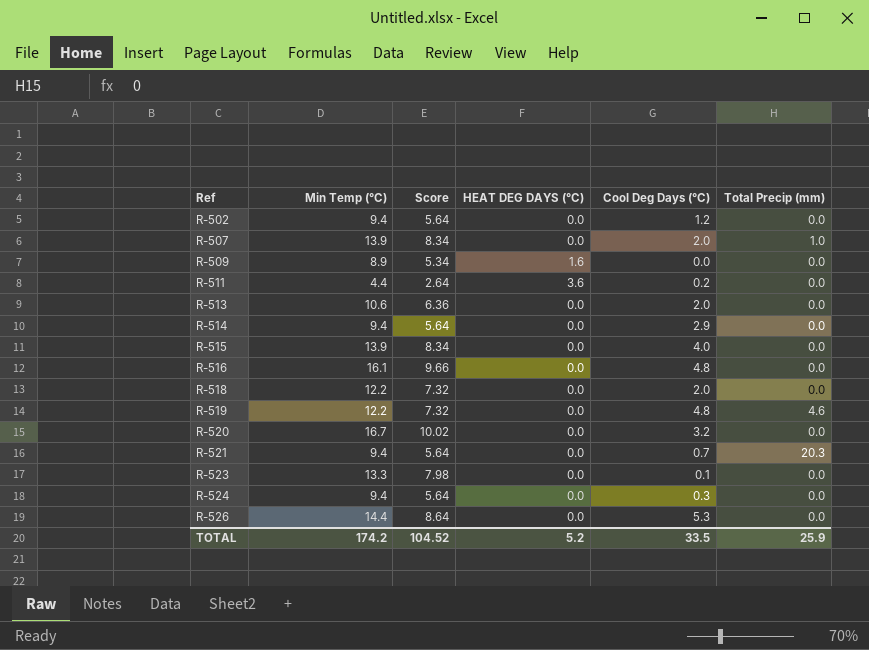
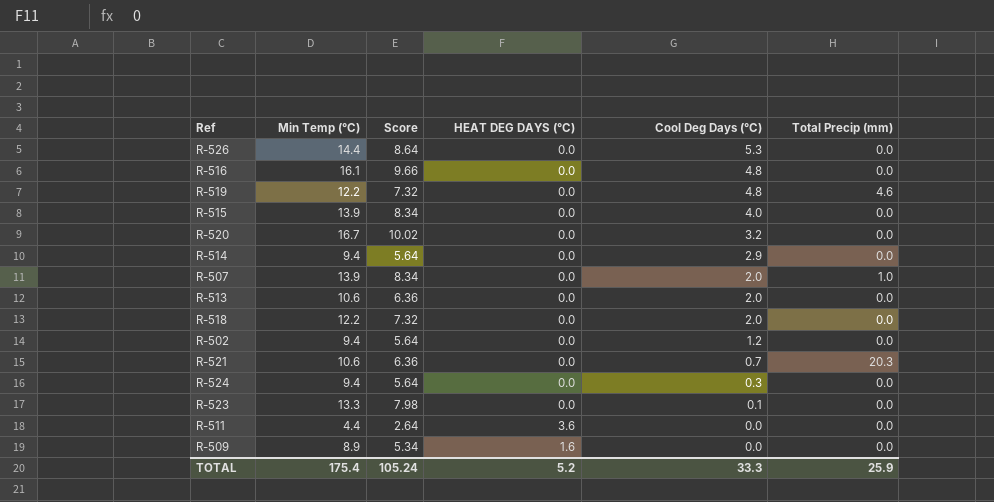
row order: Ref ascending -> Cool Deg Days (°C) descending
R-521 | Min Temp (°C): 9.4 -> 10.6
R-521 | Score: 5.64 -> 6.36
R-511 | Cool Deg Days (°C): 0.2 -> 0.0
TOTAL | Min Temp (°C): 174.2 -> 175.4
TOTAL | Score: 104.52 -> 105.24
TOTAL | Cool Deg Days (°C): 33.5 -> 33.3

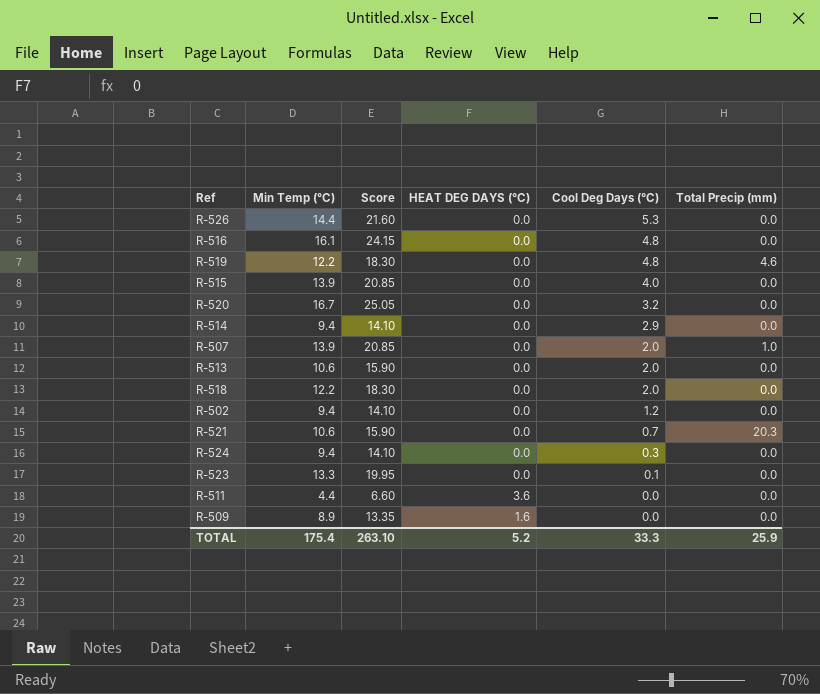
column Score | formula: [Min Temp (°C)] * 0.6 -> [Min Temp (°C)] * 1.5
TOTAL | Score: 105.24 -> 263.10

